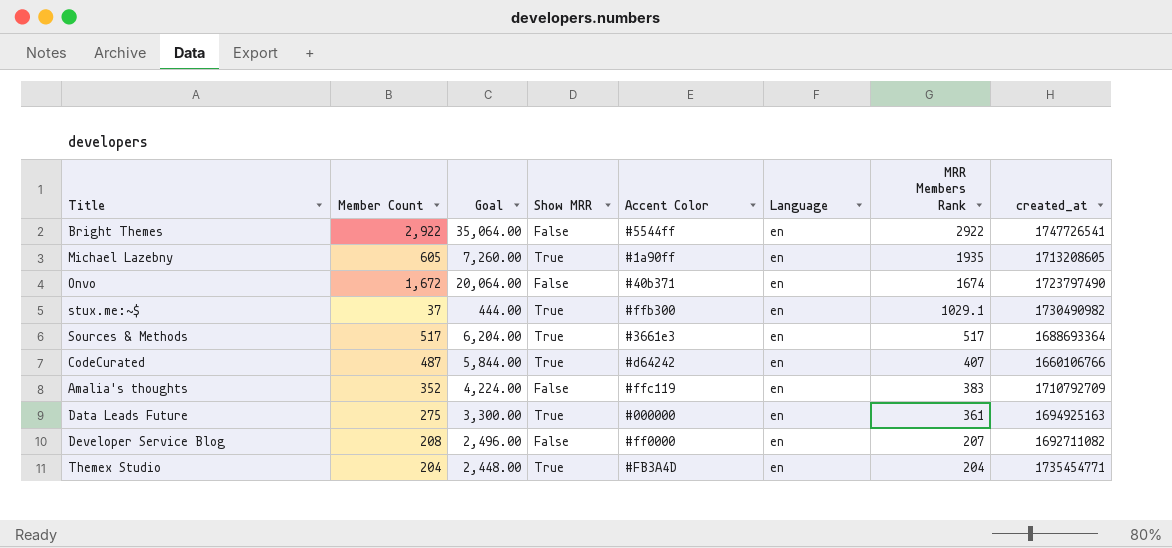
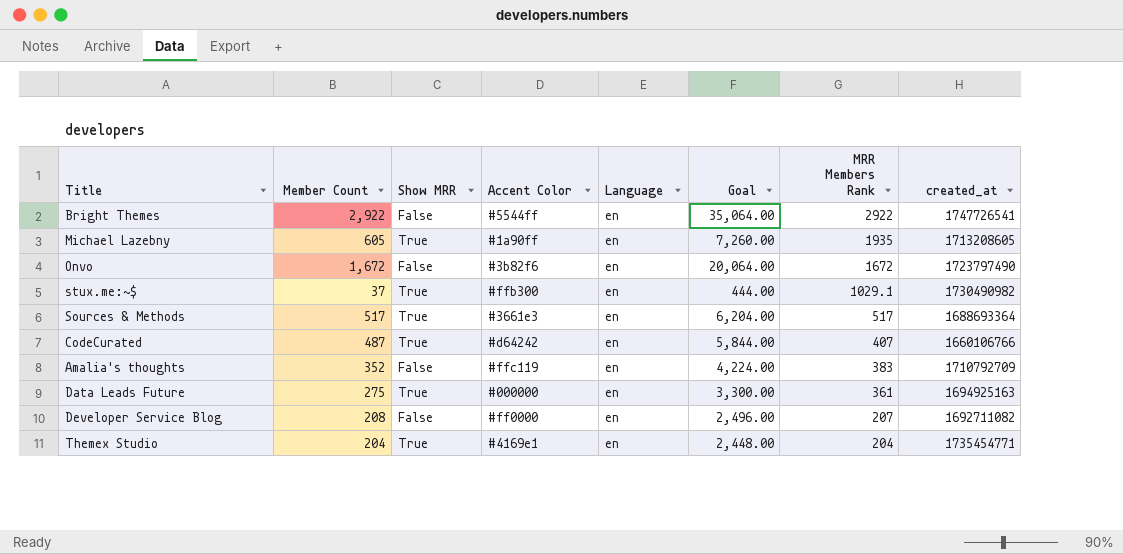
column Goal | position: 3 -> 6
Onvo | Accent Color: #40b371 -> #3b82f6
Onvo | MRR Members Rank: 1674 -> 1672
Themex Studio | Accent Color: #FB3A4D -> #4169e1

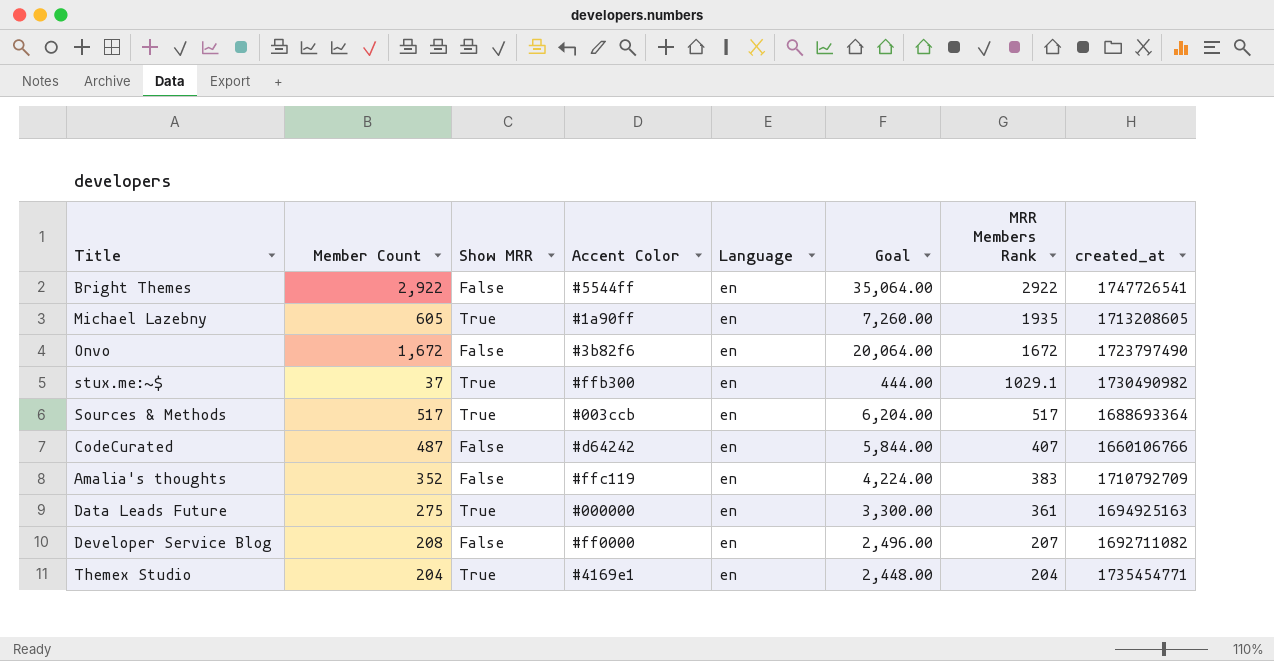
Sources & Methods | Accent Color: #3661e3 -> #003ccb
CodeCurated | Show MRR: True -> False

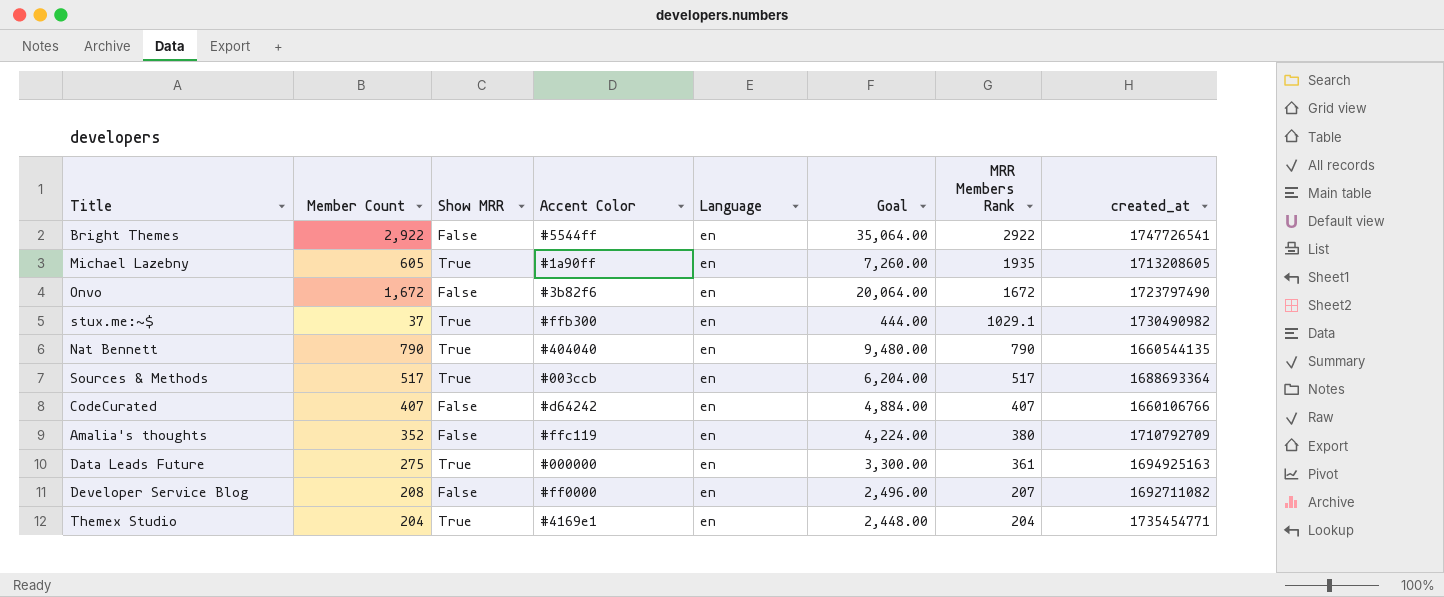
row Nat Bennett: none -> 790 | True | #404040 | en | 9,480.00 | 790 | 1660544135
CodeCurated | Member Count: 487 -> 407
CodeCurated | Goal: 5,844.00 -> 4,884.00
Amalia's thoughts | MRR Members Rank: 383 -> 380

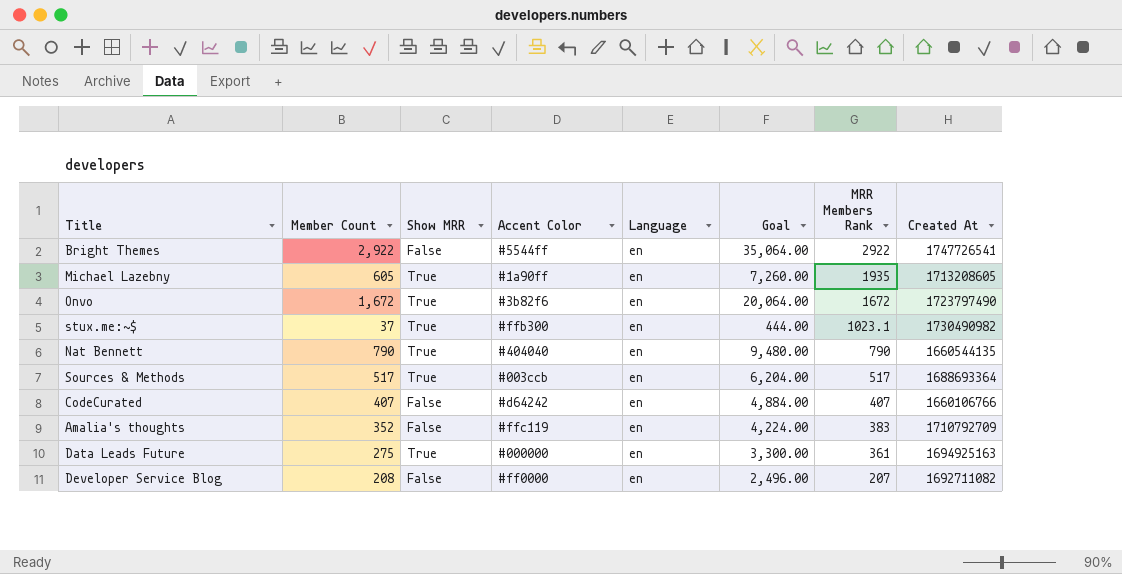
column name: created_at -> Created At
row Themex Studio: 204 | True | #4169e1 | en | 2,448.00 | 204 | 1735454771 -> none
Onvo | Show MRR: False -> True
stux.me:~$ | MRR Members Rank: 1029.1 -> 1023.1
Amalia's thoughts | MRR Members Rank: 380 -> 383

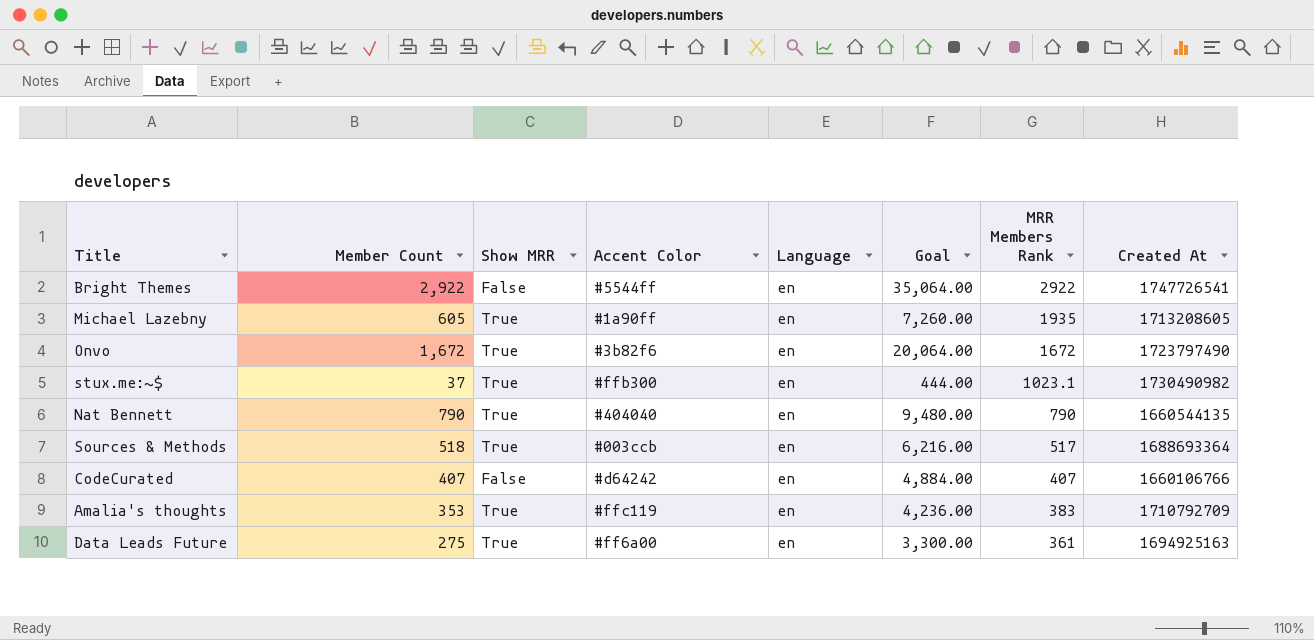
row Developer Service Blog: 208 | False | #ff0000 | en | 2,496.00 | 207 | 1692711082 -> none
Sources & Methods | Member Count: 517 -> 518
Sources & Methods | Goal: 6,204.00 -> 6,216.00
Amalia's thoughts | Member Count: 352 -> 353
Amalia's thoughts | Show MRR: False -> True
Amalia's thoughts | Goal: 4,224.00 -> 4,236.00
Data Leads Future | Accent Color: #000000 -> #ff6a00

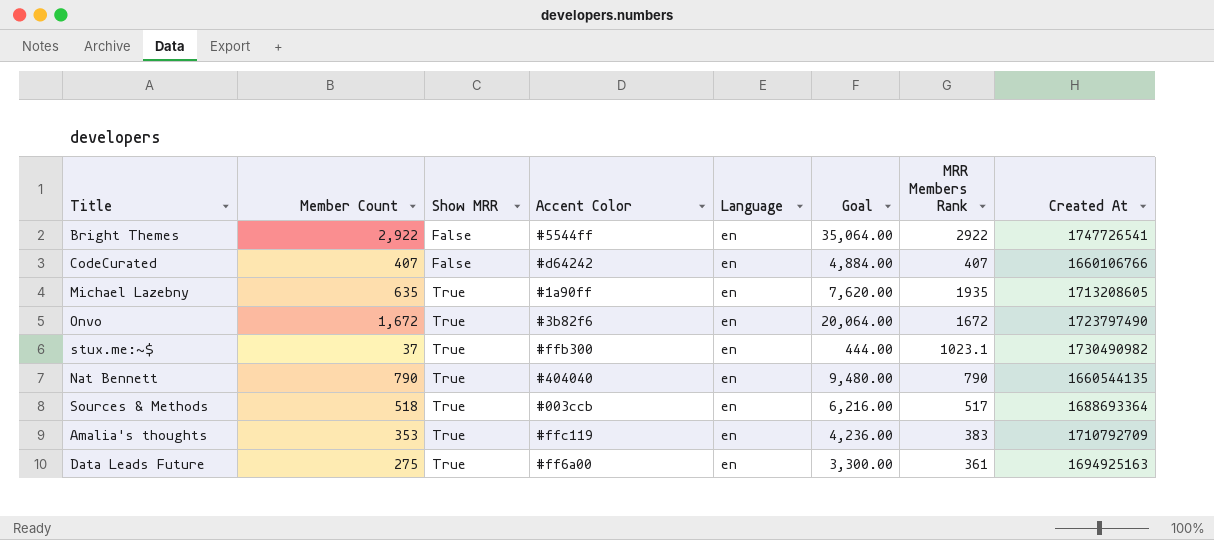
row order: MRR Members Rank descending -> Show MRR ascending
Michael Lazebny | Member Count: 605 -> 635
Michael Lazebny | Goal: 7,260.00 -> 7,620.00

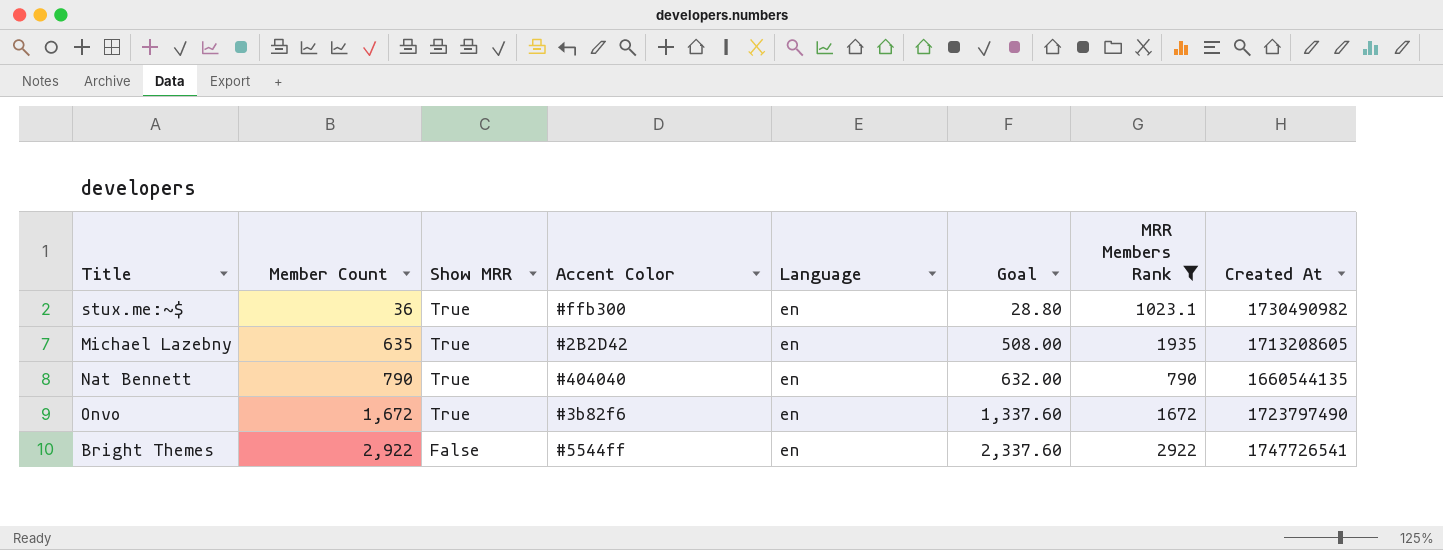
filter: none -> MRR Members Rank >= 790
row order: Show MRR ascending -> Member Count ascending
column Goal | formula: [Member Count] * 12 -> [Member Count] * 0.8
stux.me:~$ | Member Count: 37 -> 36
Michael Lazebny | Accent Color: #1a90ff -> #2B2D42

